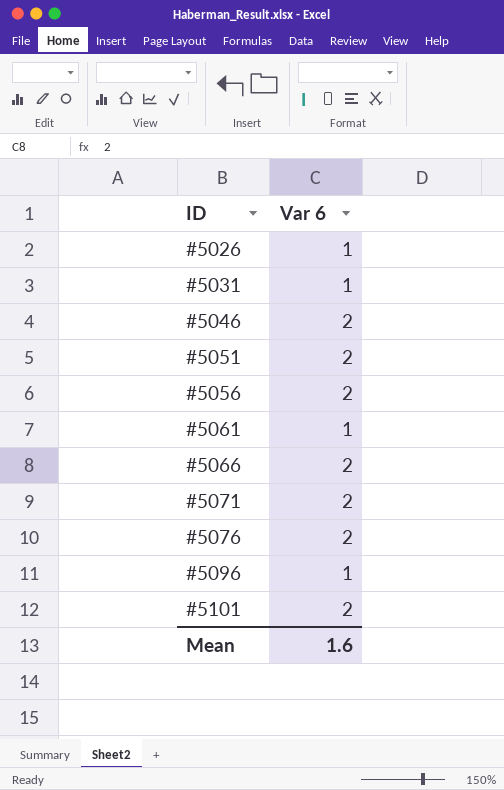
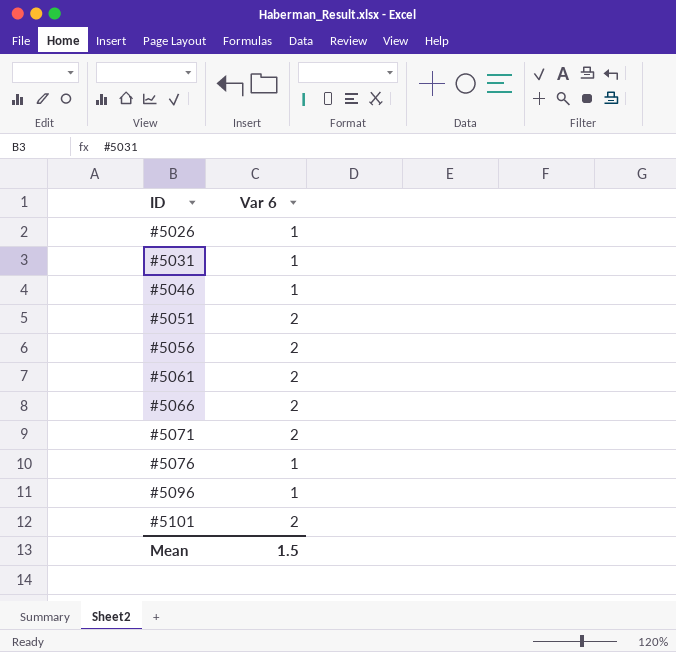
#5046 | Var 6: 2 -> 1
#5061 | Var 6: 1 -> 2
#5076 | Var 6: 2 -> 1
Mean | Var 6: 1.6 -> 1.5

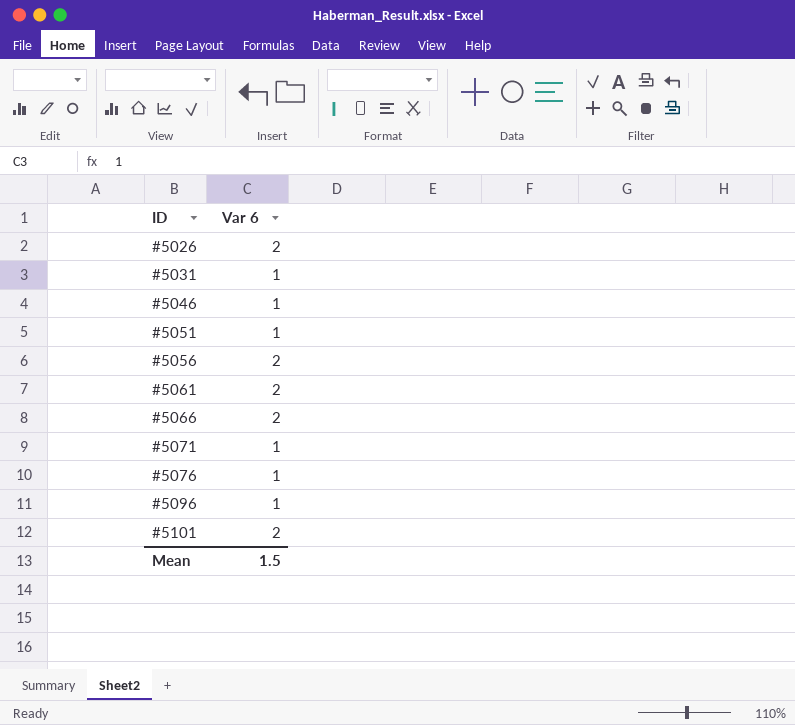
#5026 | Var 6: 1 -> 2
#5051 | Var 6: 2 -> 1
#5071 | Var 6: 2 -> 1

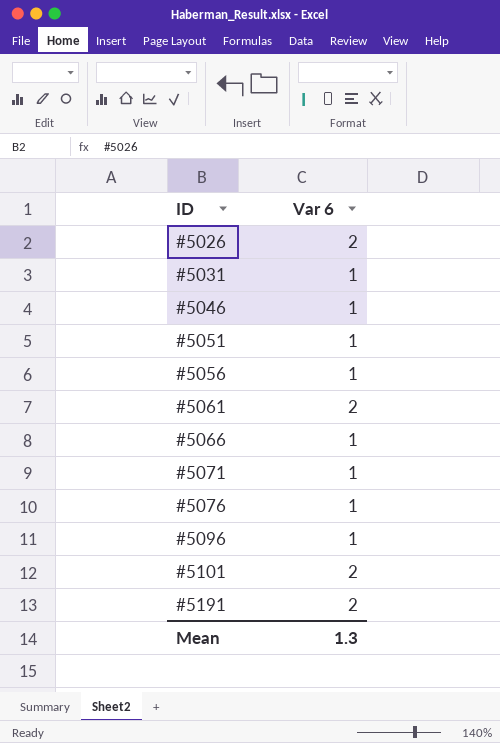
#5056 | Var 6: 2 -> 1
#5066 | Var 6: 2 -> 1
row #5191: none -> 2
Mean | Var 6: 1.5 -> 1.3

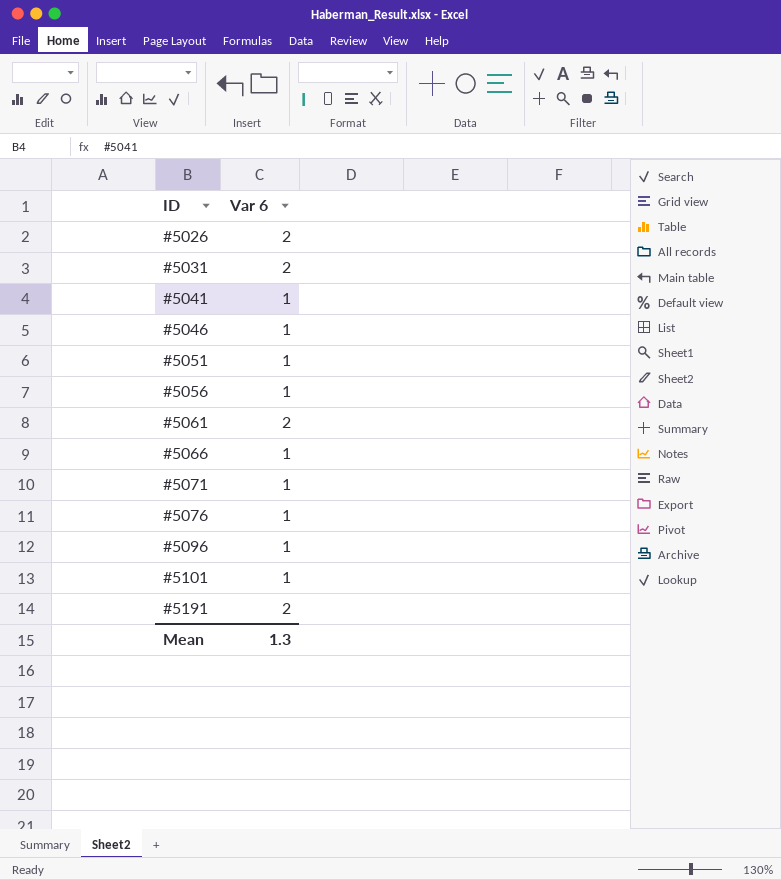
#5031 | Var 6: 1 -> 2
row #5041: none -> 1
#5101 | Var 6: 2 -> 1

